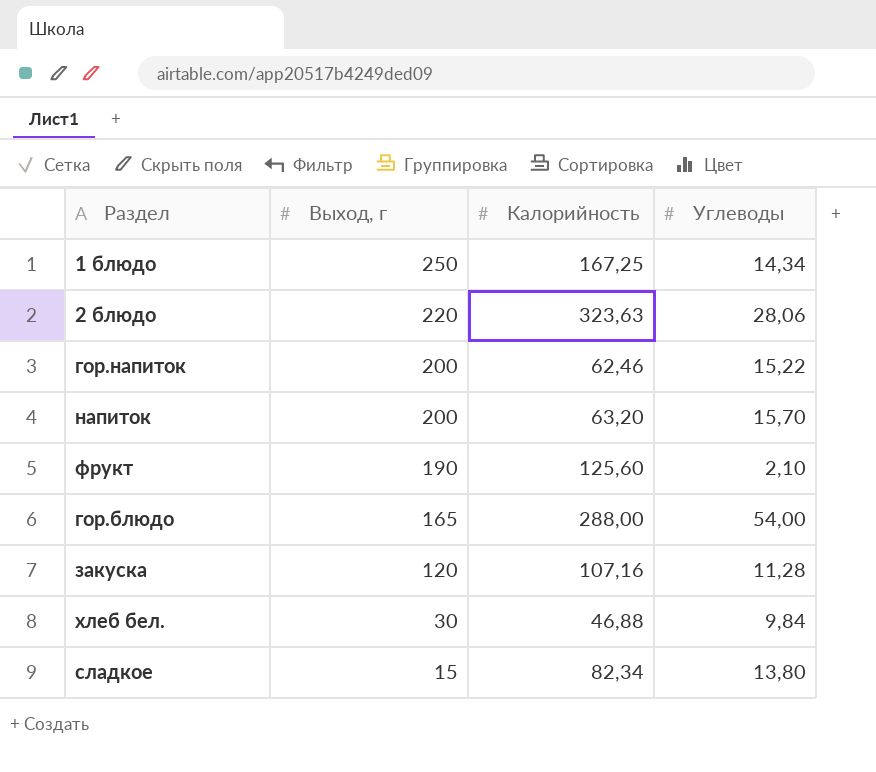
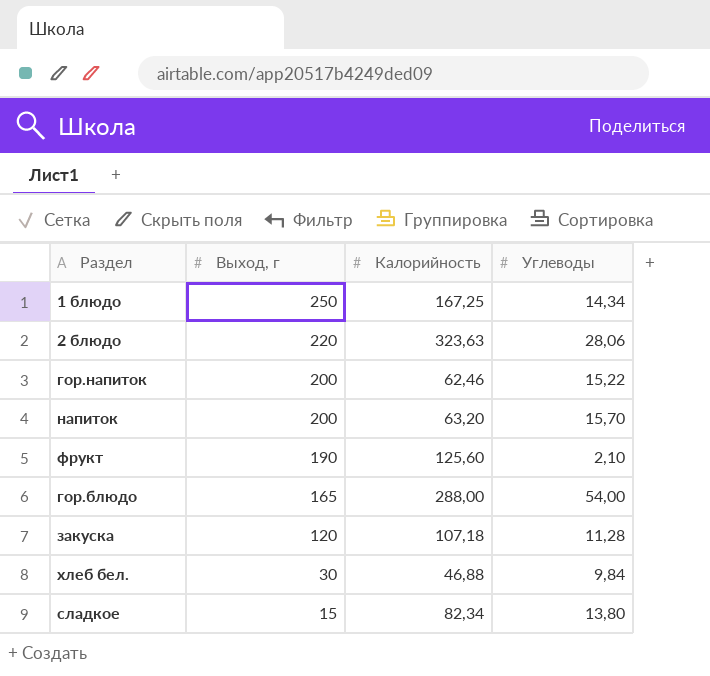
закуска | Калорийность: 107,16 -> 107,18

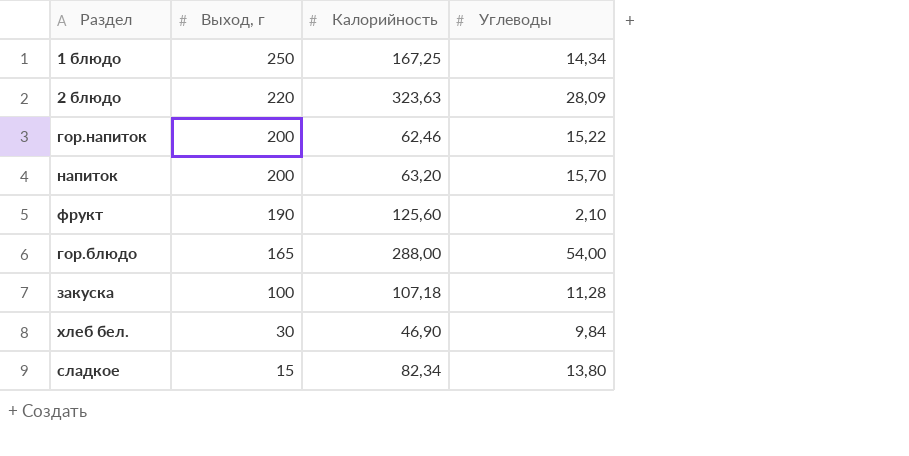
2 блюдо | Углеводы: 28,06 -> 28,09
закуска | Выход, г: 120 -> 100
хлеб бел. | Калорийность: 46,88 -> 46,90

